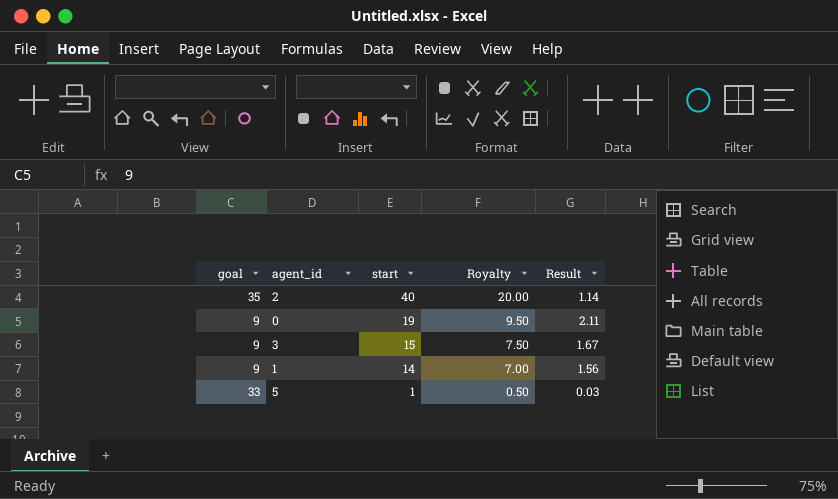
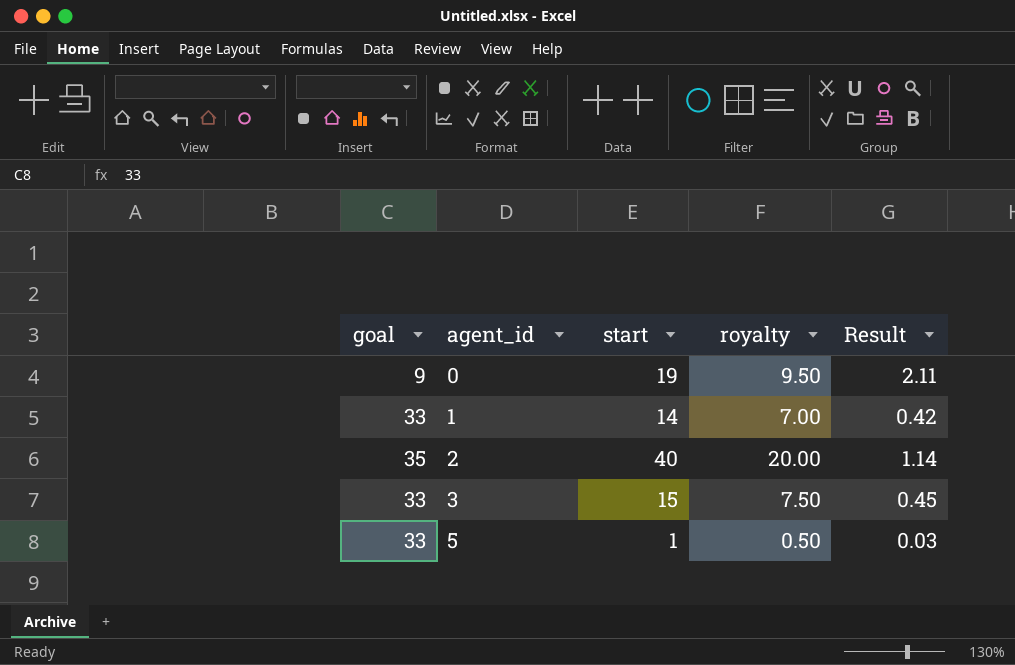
row order: start descending -> agent_id ascending
column name: Royalty -> royalty
1 | goal: 9 -> 33
1 | Result: 1.56 -> 0.42
3 | goal: 9 -> 33
3 | Result: 1.67 -> 0.45

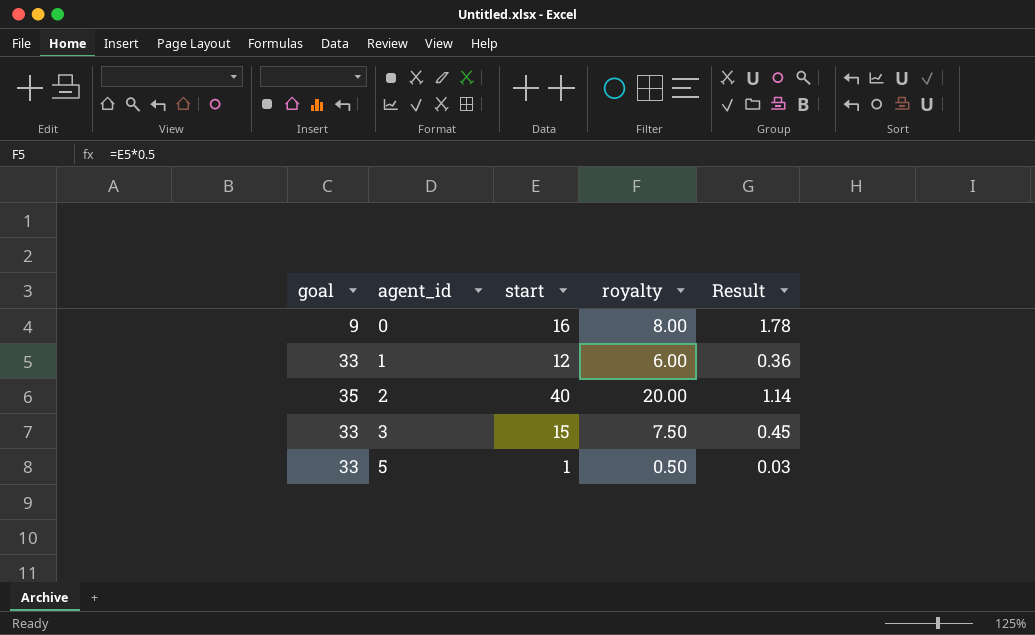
0 | start: 19 -> 16
0 | royalty: 9.50 -> 8.00
0 | Result: 2.11 -> 1.78
1 | start: 14 -> 12
1 | royalty: 7.00 -> 6.00
1 | Result: 0.42 -> 0.36

